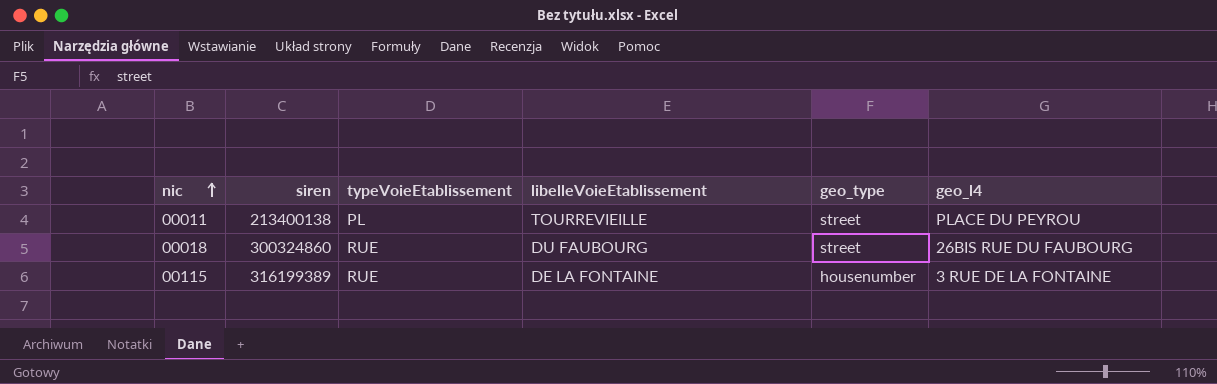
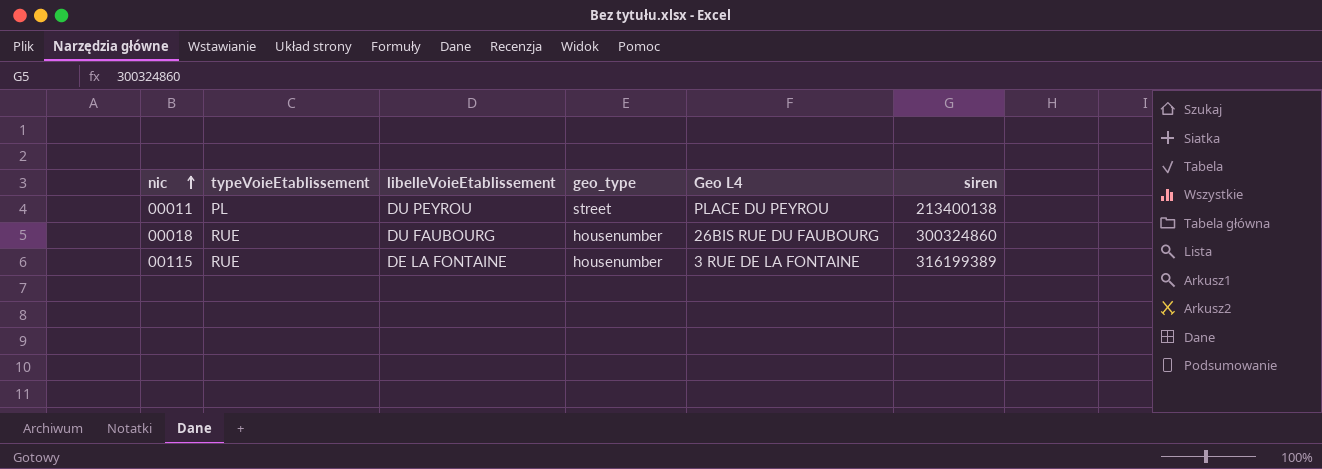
column name: geo_l4 -> Geo L4
column siren | position: 2 -> 6
00011 | libelleVoieEtablissement: TOURREVIEILLE -> DU PEYROU
00018 | geo_type: street -> housenumber

